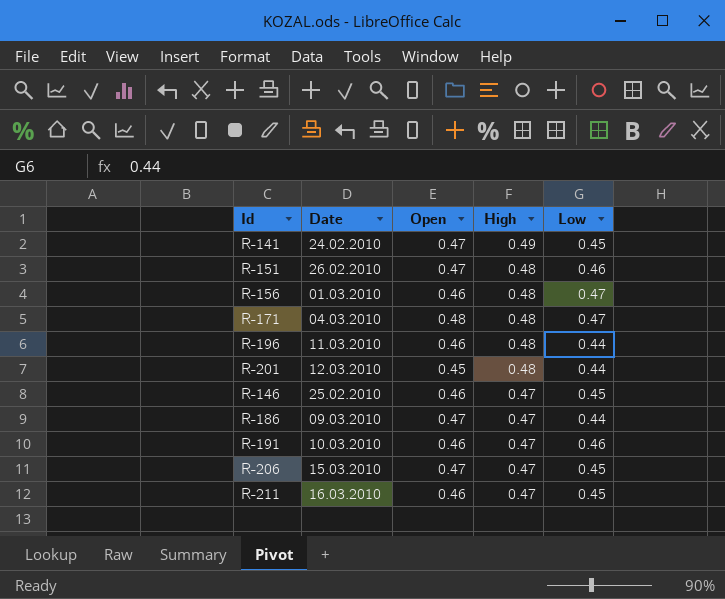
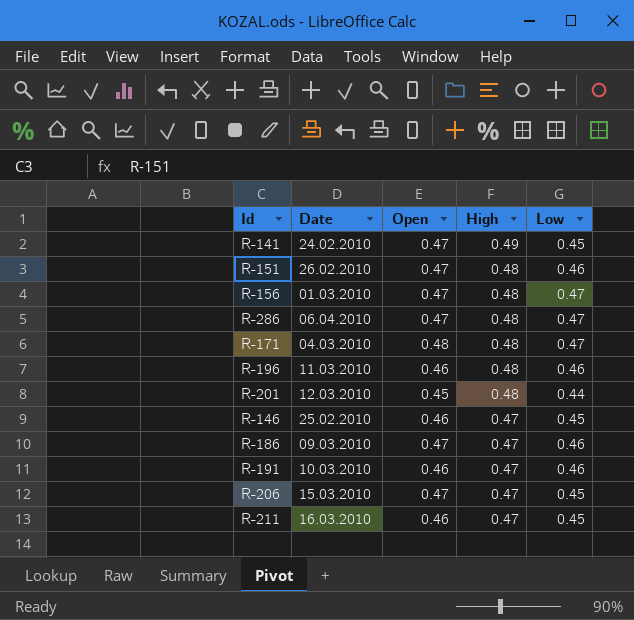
R-156 | Open: 0.46 -> 0.47
row R-286: none -> 06.04.2010 | 0.47 | 0.48 | 0.47
R-196 | Low: 0.44 -> 0.46
R-186 | Low: 0.44 -> 0.46

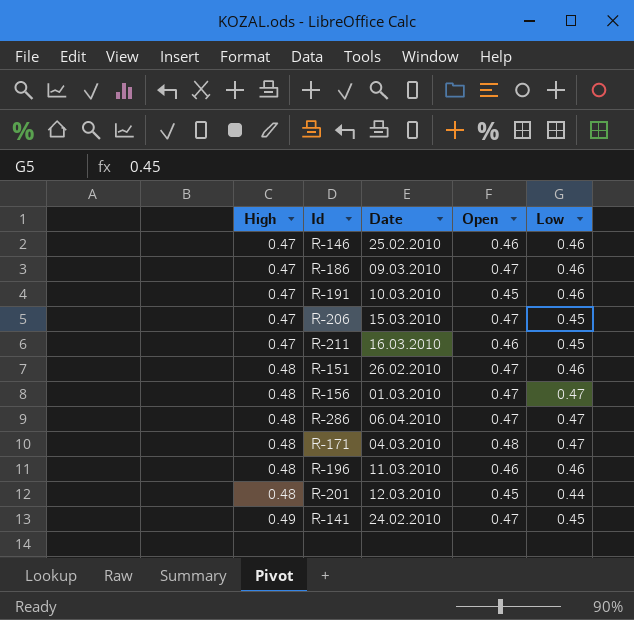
row order: High descending -> High ascending
column High | position: 4 -> 1
R-146 | Low: 0.45 -> 0.46
R-191 | Open: 0.46 -> 0.45

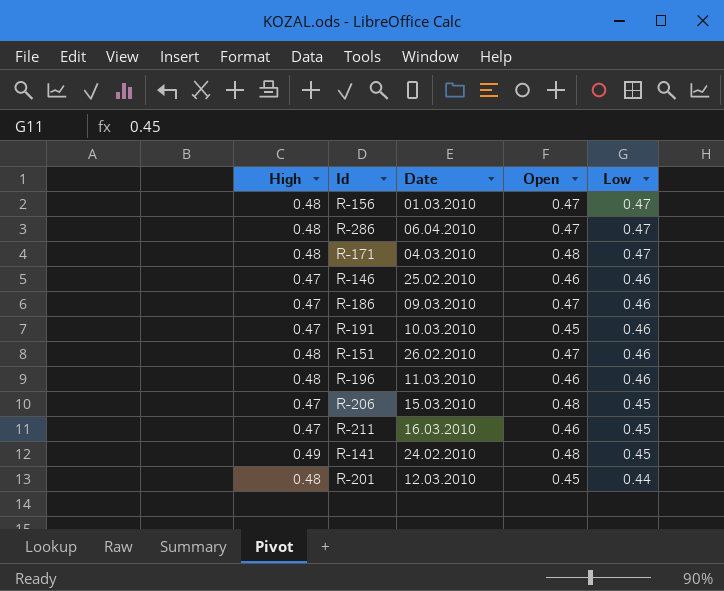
row order: High ascending -> Low descending
R-206 | Open: 0.47 -> 0.48
R-141 | Open: 0.47 -> 0.48

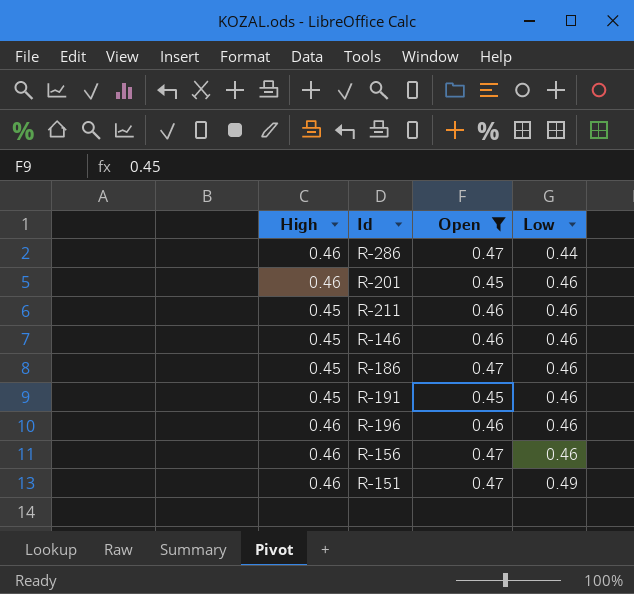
filter: none -> Open != 0.48
row order: Low descending -> Low ascending
column Date | position: 3 -> none
R-286 | High: 0.48 -> 0.46
R-286 | Low: 0.47 -> 0.44
R-201 | High: 0.48 -> 0.46
R-201 | Low: 0.44 -> 0.46
R-211 | High: 0.47 -> 0.45
R-211 | Low: 0.45 -> 0.46
R-146 | High: 0.47 -> 0.45
R-186 | High: 0.47 -> 0.45
R-191 | High: 0.47 -> 0.45
R-196 | High: 0.48 -> 0.46
R-156 | High: 0.48 -> 0.46
R-156 | Low: 0.47 -> 0.46
R-151 | High: 0.48 -> 0.46
R-151 | Low: 0.46 -> 0.49

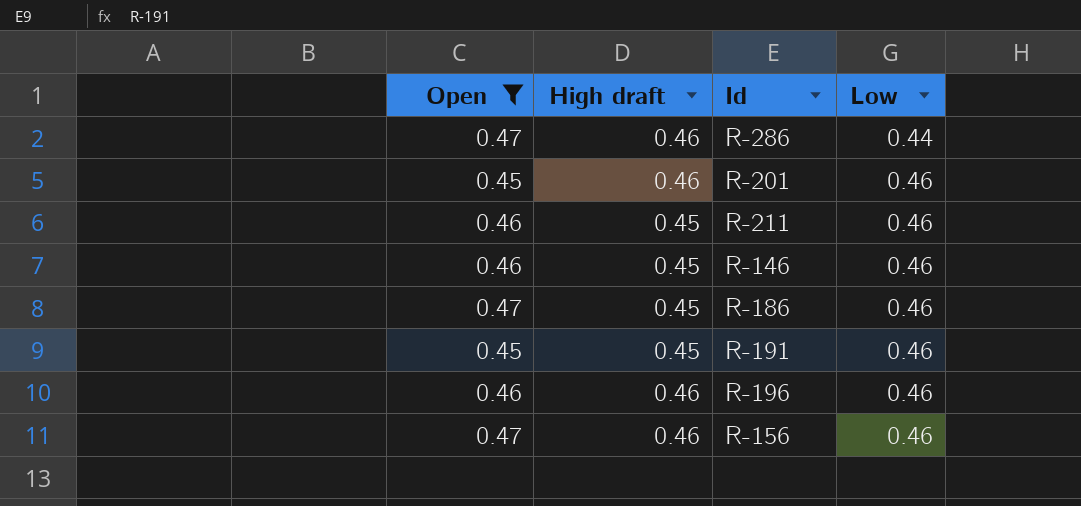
column Open | position: 3 -> 1
column name: High -> High draft
row R-151: 0.46 | 0.47 | 0.49 -> none

